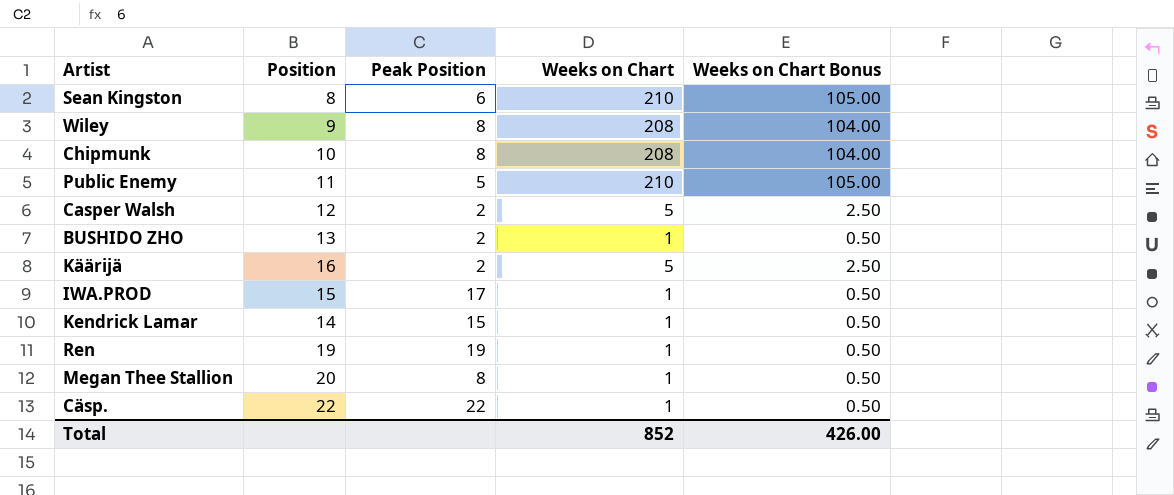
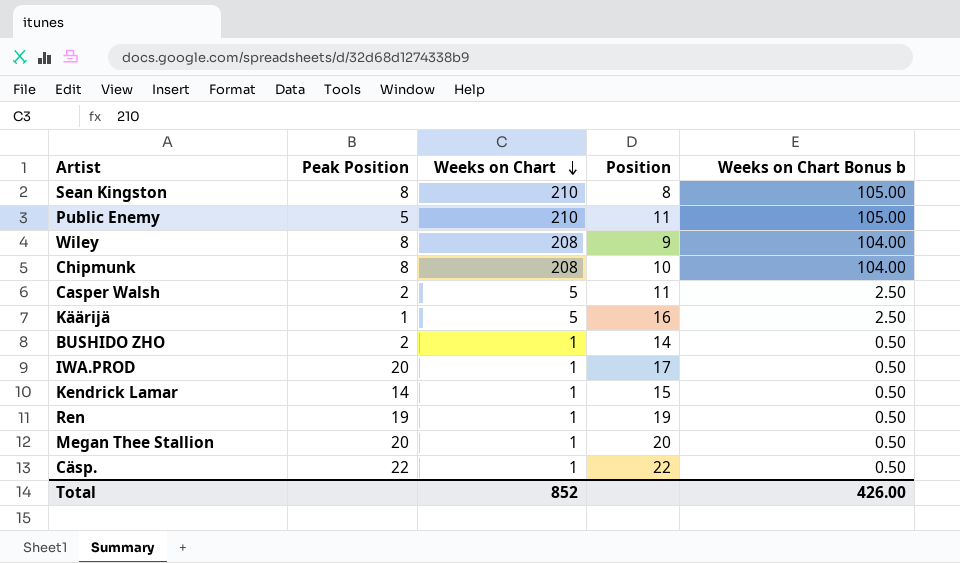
row order: none -> Weeks on Chart descending
column Position | position: 2 -> 4
column name: Weeks on Chart Bonus -> Weeks on Chart Bonus b
Sean Kingston | Peak Position: 6 -> 8
Casper Walsh | Position: 12 -> 11
Käärijä | Peak Position: 2 -> 1
BUSHIDO ZHO | Position: 13 -> 14
IWA.PROD | Peak Position: 17 -> 20
IWA.PROD | Position: 15 -> 17
Kendrick Lamar | Peak Position: 15 -> 14
Kendrick Lamar | Position: 14 -> 15
Megan Thee Stallion | Peak Position: 8 -> 20

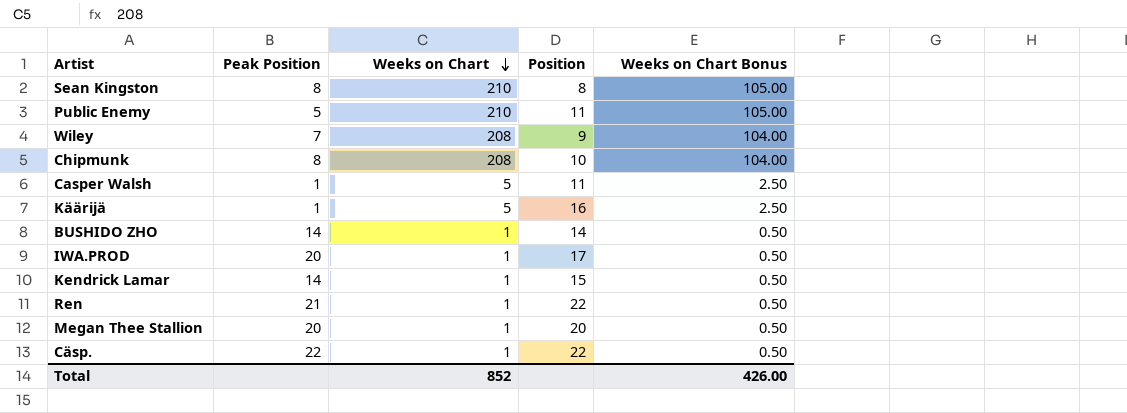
column name: Weeks on Chart Bonus b -> Weeks on Chart Bonus
Wiley | Peak Position: 8 -> 7
Casper Walsh | Peak Position: 2 -> 1
BUSHIDO ZHO | Peak Position: 2 -> 14
Ren | Peak Position: 19 -> 21
Ren | Position: 19 -> 22

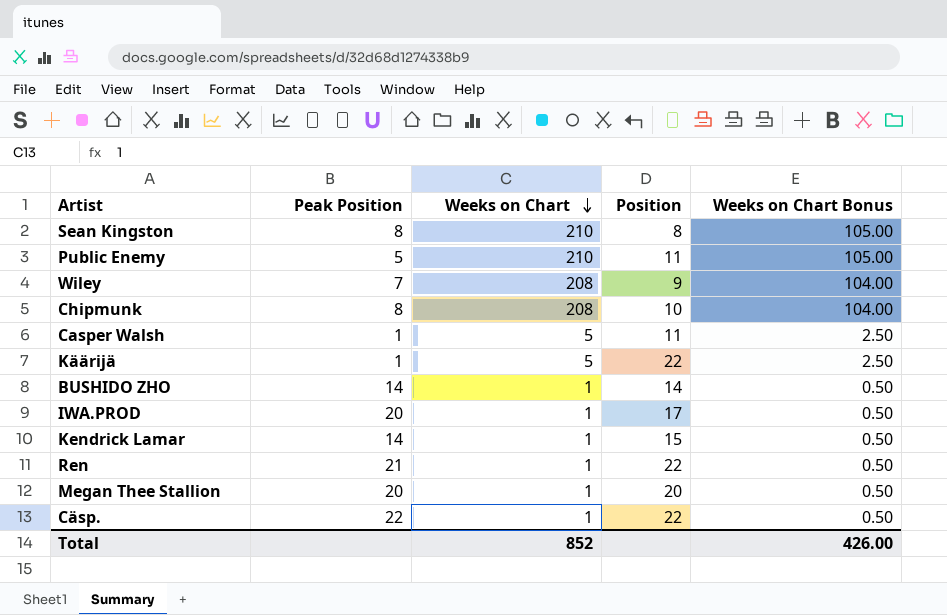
Käärijä | Position: 16 -> 22

